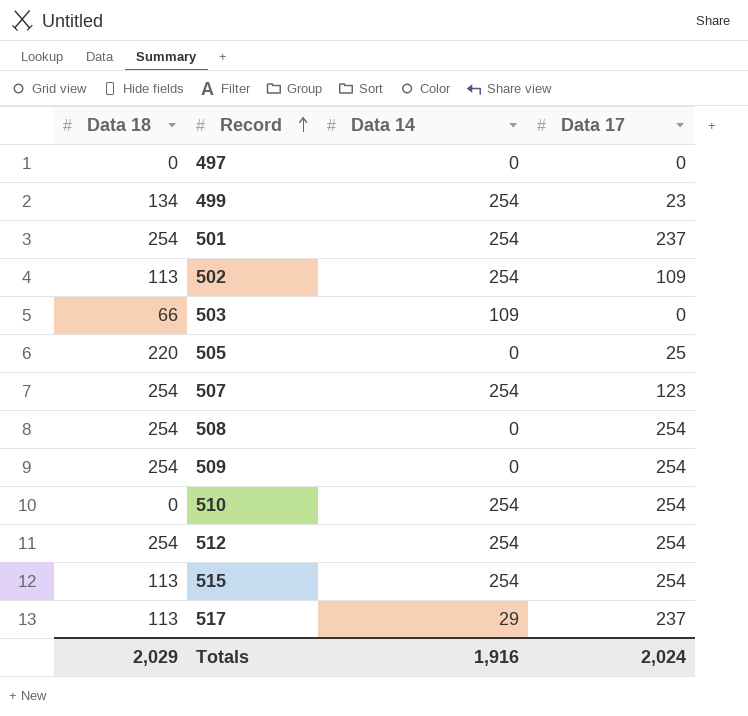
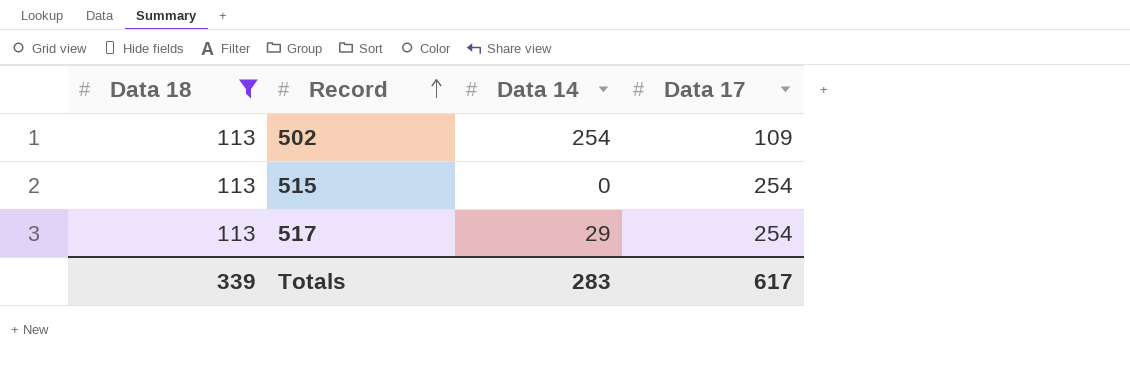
filter: none -> Data 18 = 113
515 | Data 14: 254 -> 0
517 | Data 17: 237 -> 254
Totals | Data 18: 2,029 -> 339
Totals | Data 14: 1,916 -> 283
Totals | Data 17: 2,024 -> 617

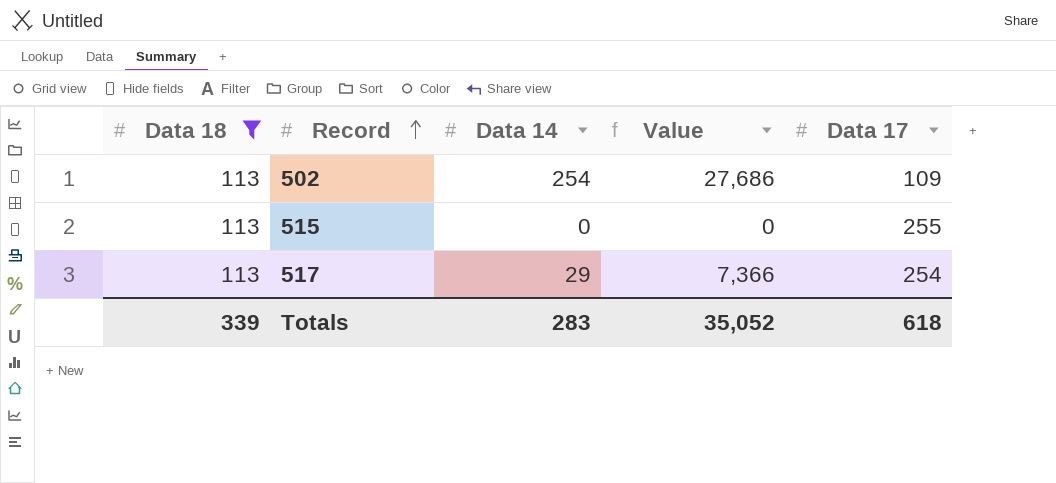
column Value | formula: none -> [Data 14] * [Data 17]
515 | Data 17: 254 -> 255
Totals | Data 17: 617 -> 618

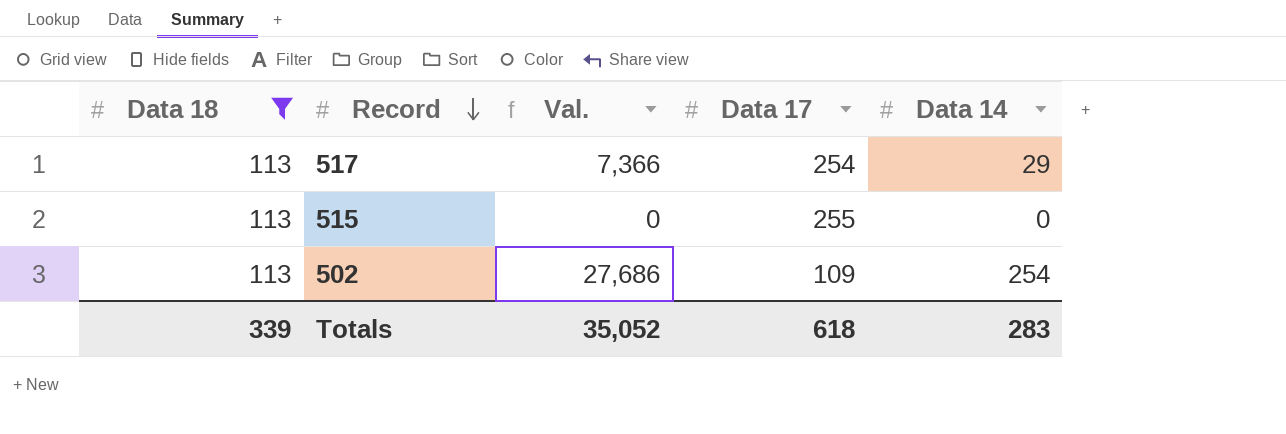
row order: Record ascending -> Record descending
column name: Value -> Val.
column Data 14 | position: 3 -> 5

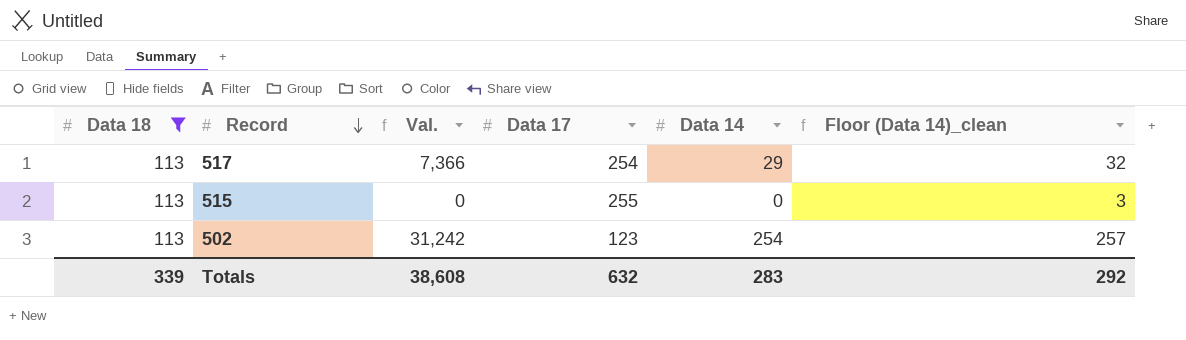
column Floor (Data 14)_clean | formula: none -> [Data 14] + 3
502 | Val.: 27,686 -> 31,242
502 | Data 17: 109 -> 123
Totals | Val.: 35,052 -> 38,608
Totals | Data 17: 618 -> 632

